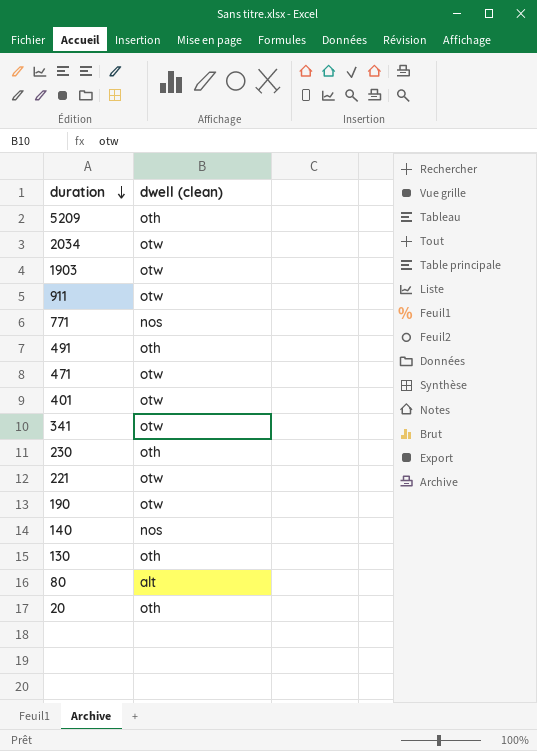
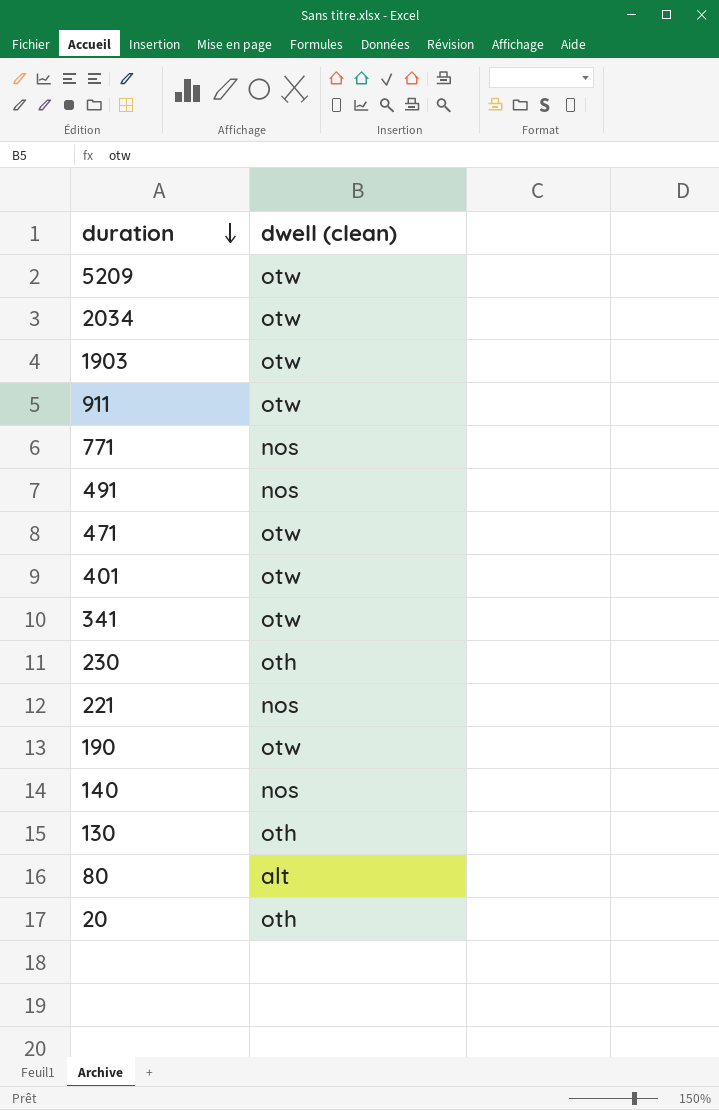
5209 | dwell (clean): oth -> otw
491 | dwell (clean): oth -> nos
221 | dwell (clean): otw -> nos

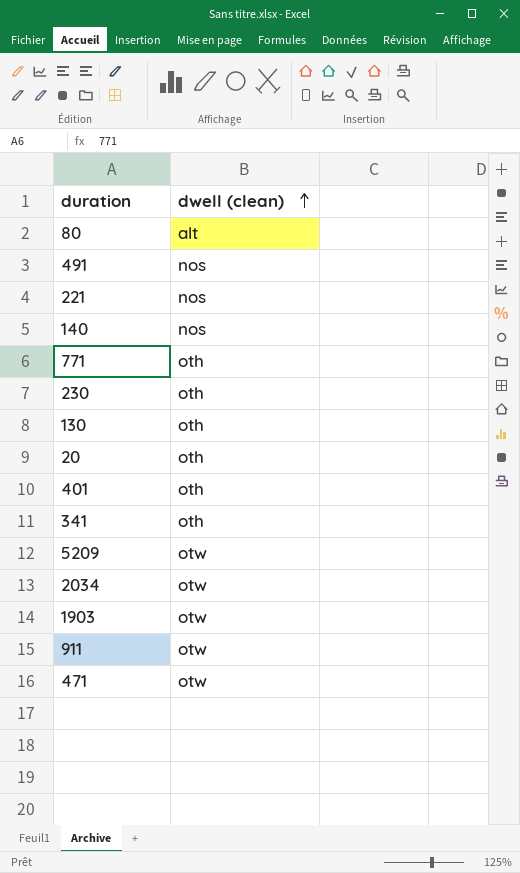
row order: duration descending -> dwell (clean) ascending
row 190: otw -> none
771 | dwell (clean): nos -> oth
401 | dwell (clean): otw -> oth
341 | dwell (clean): otw -> oth

